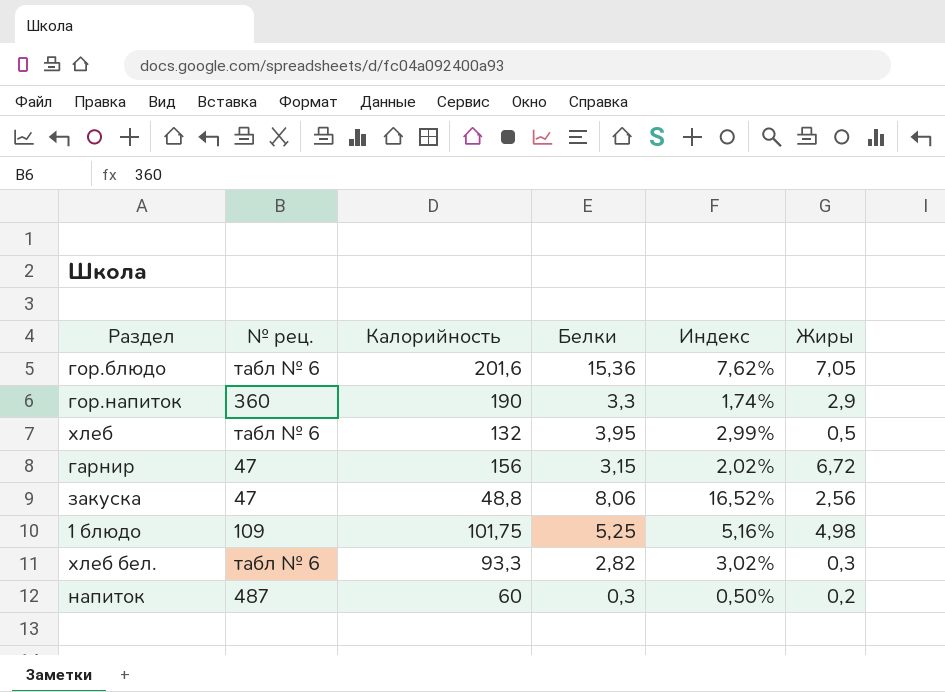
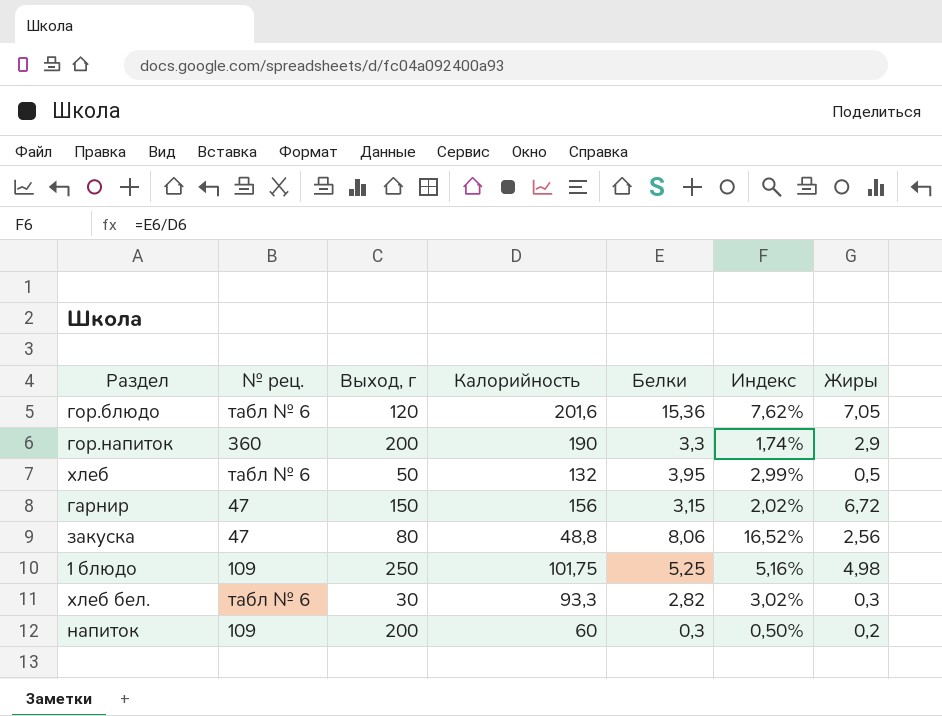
column Выход, г | position: none -> 3
напиток | № рец.: 487 -> 109

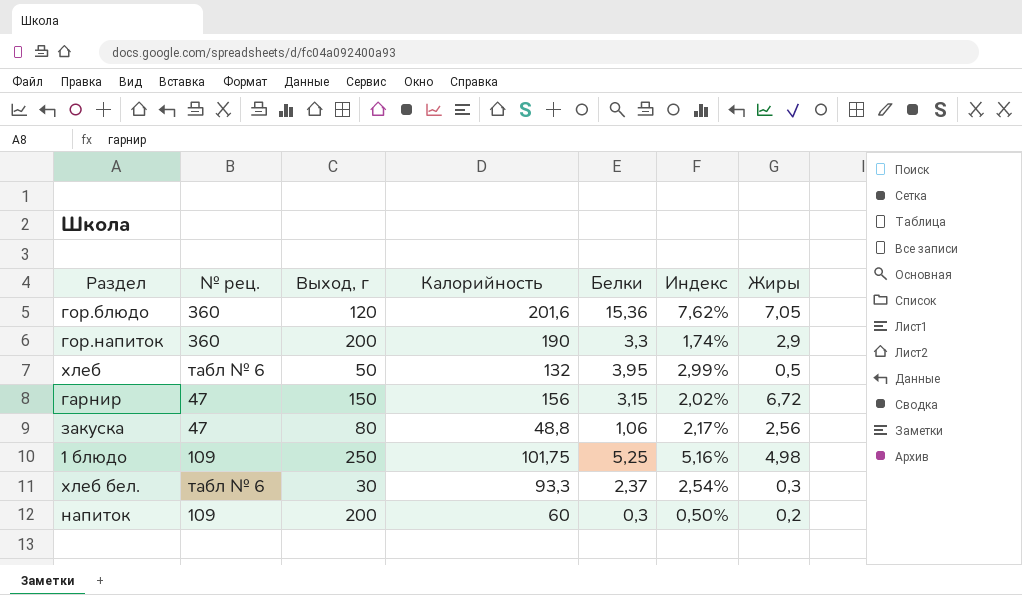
гор.блюдо | № рец.: табл № 6 -> 360
закуска | Белки: 8,06 -> 1,06
закуска | Индекс: 16,52% -> 2,17%
хлеб бел. | Белки: 2,82 -> 2,37
хлеб бел. | Индекс: 3,02% -> 2,54%

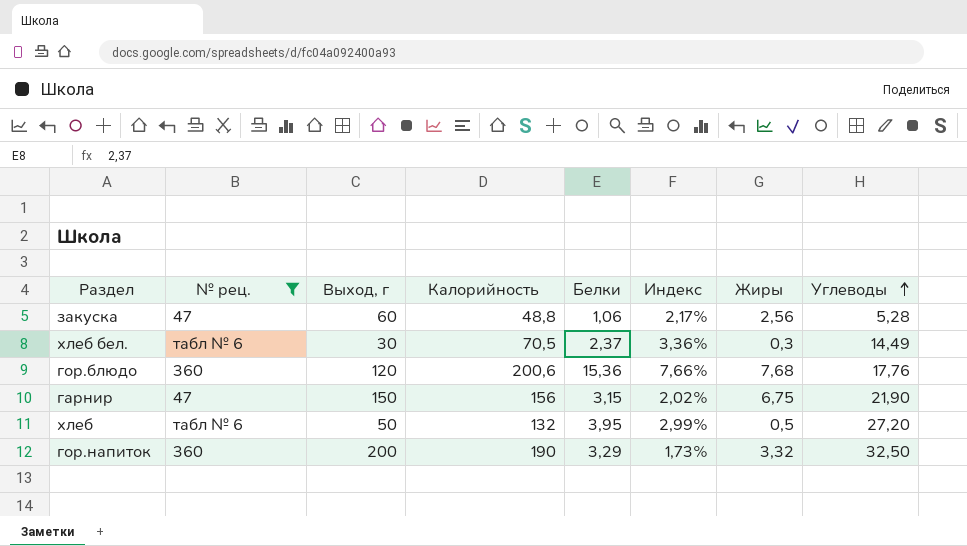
filter: none -> № рец. != 109
row order: none -> Углеводы ascending
column Углеводы | position: none -> 8
закуска | Выход, г: 80 -> 60
хлеб бел. | Калорийность: 93,3 -> 70,5
хлеб бел. | Индекс: 2,54% -> 3,36%
гор.блюдо | Калорийность: 201,6 -> 200,6
гор.блюдо | Индекс: 7,62% -> 7,66%
гор.блюдо | Жиры: 7,05 -> 7,68
гарнир | Жиры: 6,72 -> 6,75
гор.напиток | Белки: 3,3 -> 3,29
гор.напиток | Индекс: 1,74% -> 1,73%
гор.напиток | Жиры: 2,9 -> 3,32

